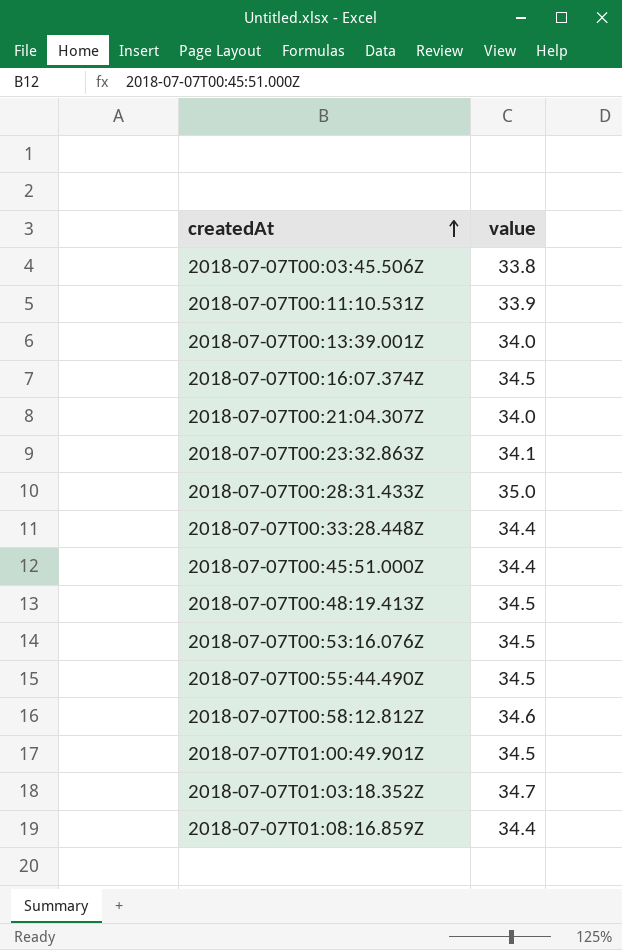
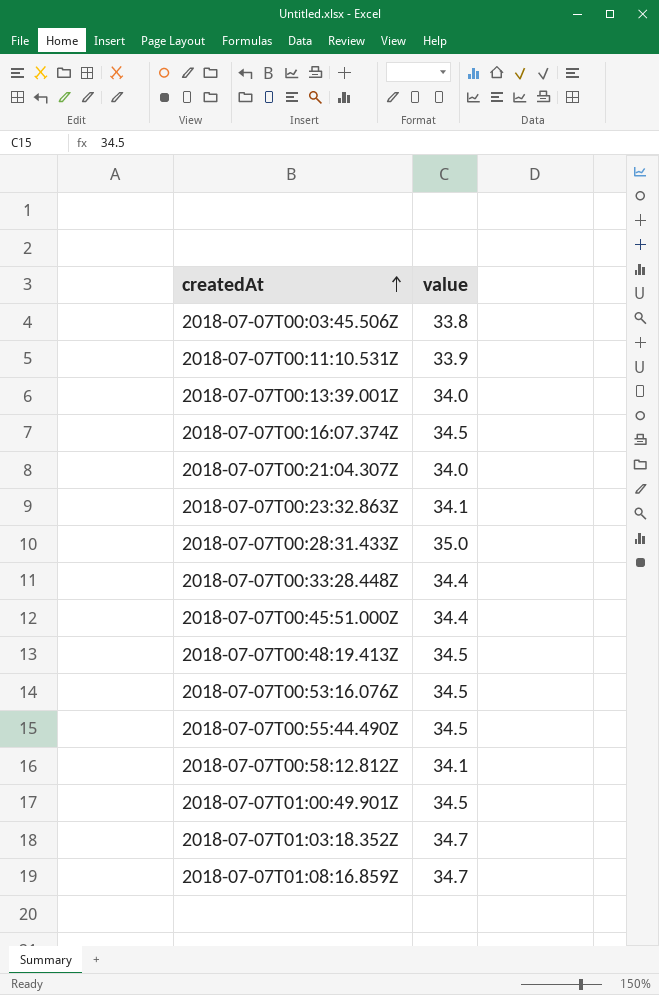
2018-07-07T00:58:12.812Z | value: 34.6 -> 34.1
2018-07-07T01:08:16.859Z | value: 34.4 -> 34.7

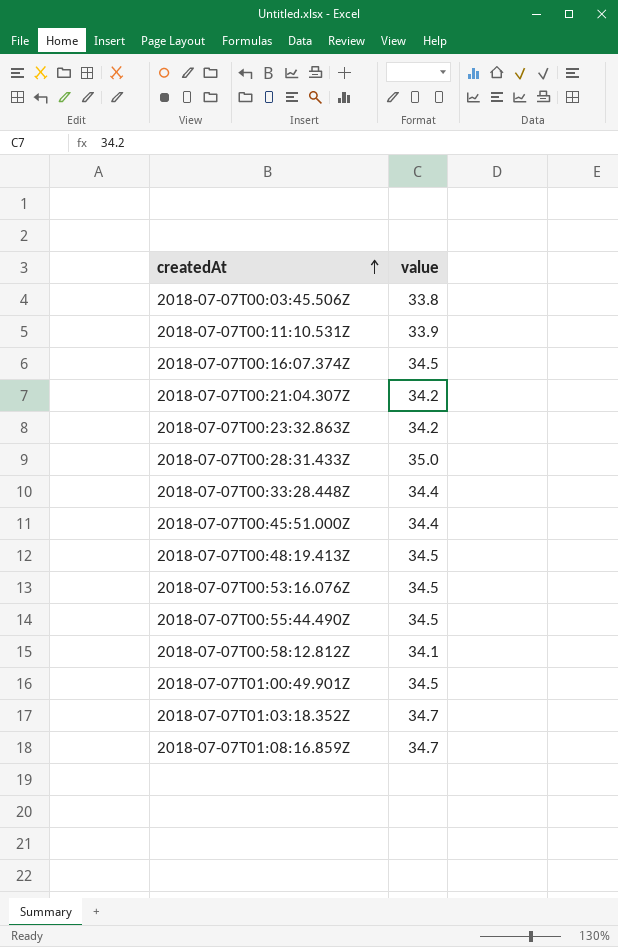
row 2018-07-07T00:13:39.001Z: 34.0 -> none
2018-07-07T00:21:04.307Z | value: 34.0 -> 34.2
2018-07-07T00:23:32.863Z | value: 34.1 -> 34.2

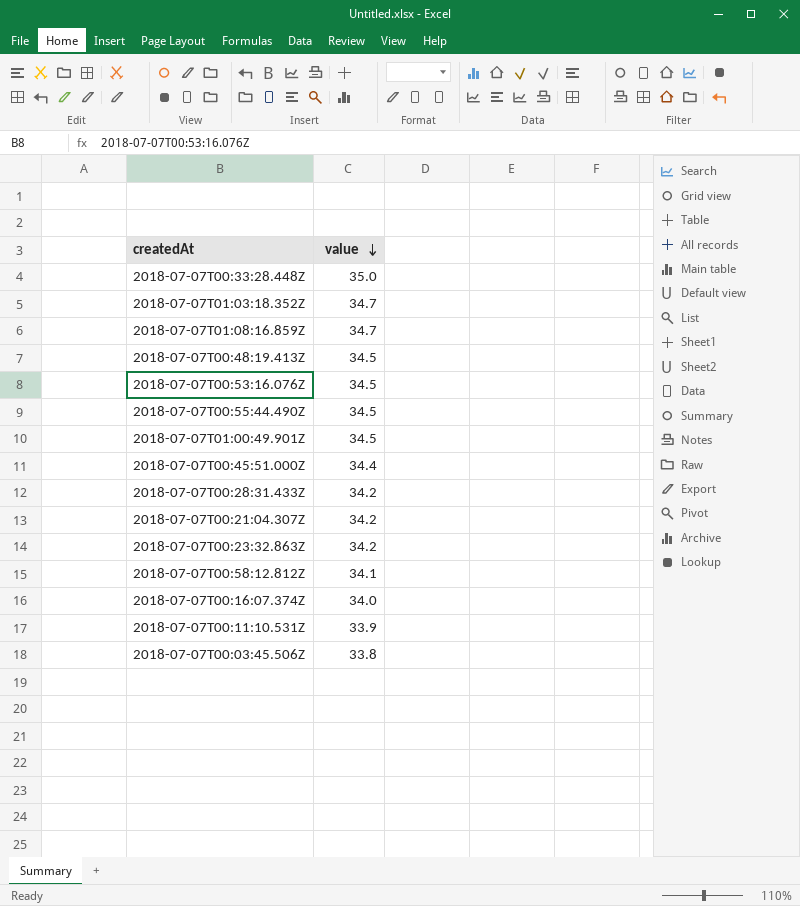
row order: createdAt ascending -> value descending
2018-07-07T00:33:28.448Z | value: 34.4 -> 35.0
2018-07-07T00:28:31.433Z | value: 35.0 -> 34.2
2018-07-07T00:16:07.374Z | value: 34.5 -> 34.0

